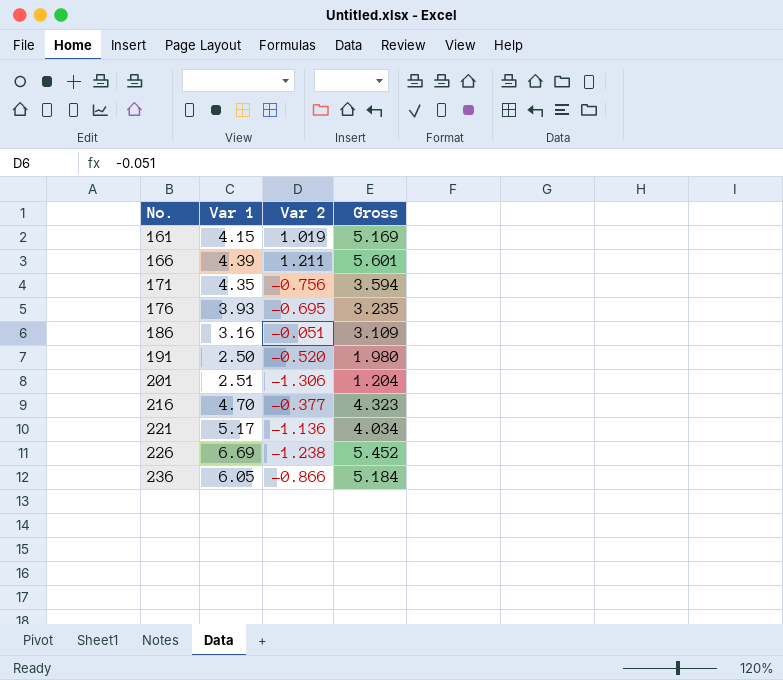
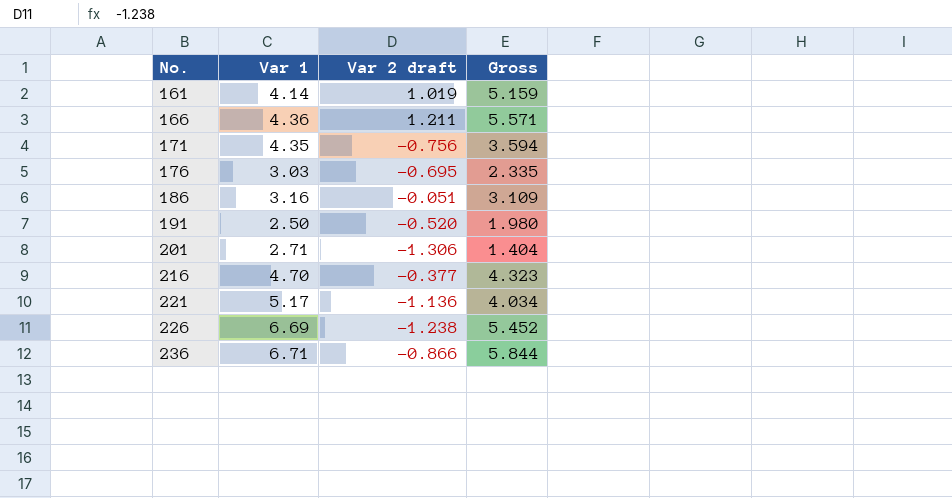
column name: Var 2 -> Var 2 draft
161 | Var 1: 4.15 -> 4.14
161 | Gross: 5.169 -> 5.159
166 | Var 1: 4.39 -> 4.36
166 | Gross: 5.601 -> 5.571
176 | Var 1: 3.93 -> 3.03
176 | Gross: 3.235 -> 2.335
201 | Var 1: 2.51 -> 2.71
201 | Gross: 1.204 -> 1.404
236 | Var 1: 6.05 -> 6.71
236 | Gross: 5.184 -> 5.844

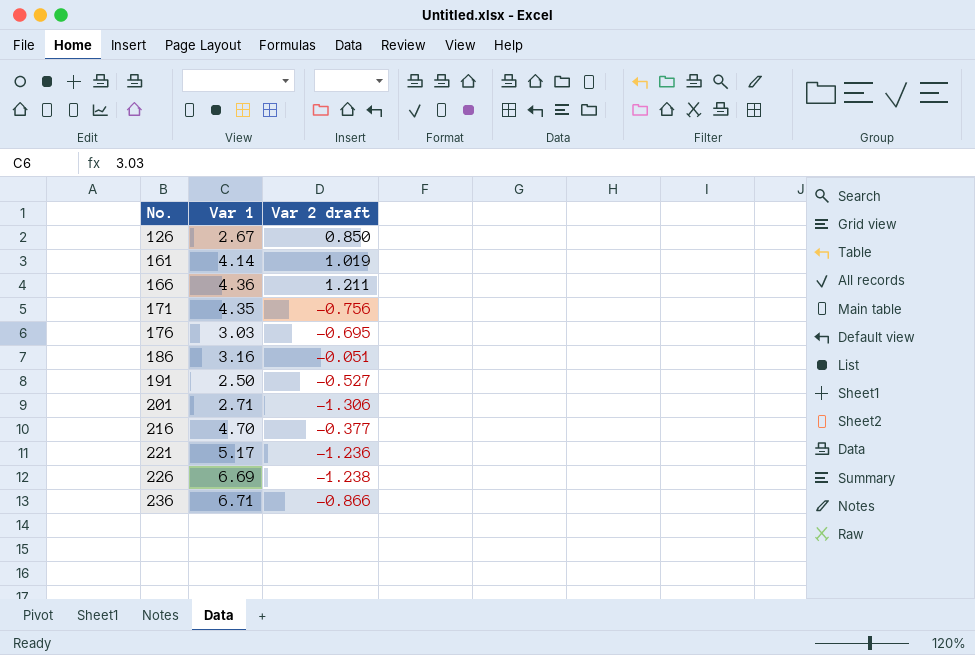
column Gross | formula: [Var 1] + [Var 2 draft] -> none
row 126: none -> 2.67 | 0.850
191 | Var 2 draft: -0.520 -> -0.527
221 | Var 2 draft: -1.136 -> -1.236

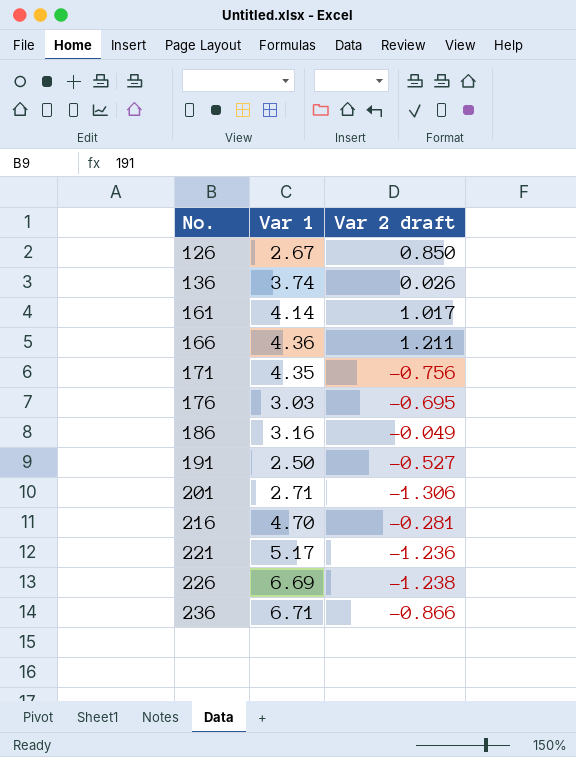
row 136: none -> 3.74 | 0.026
161 | Var 2 draft: 1.019 -> 1.017
186 | Var 2 draft: -0.051 -> -0.049
216 | Var 2 draft: -0.377 -> -0.281

